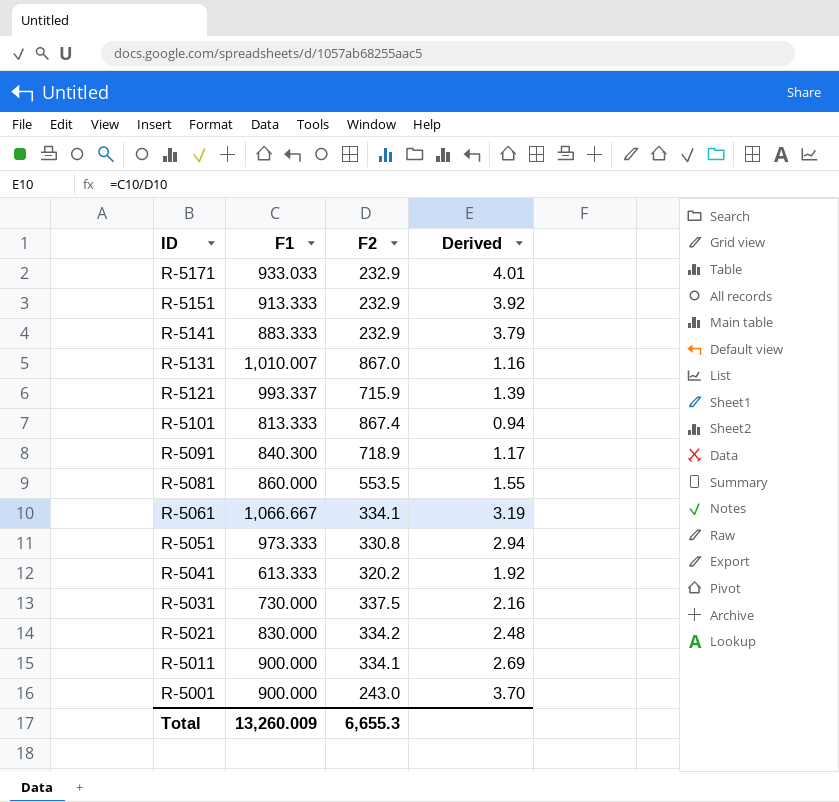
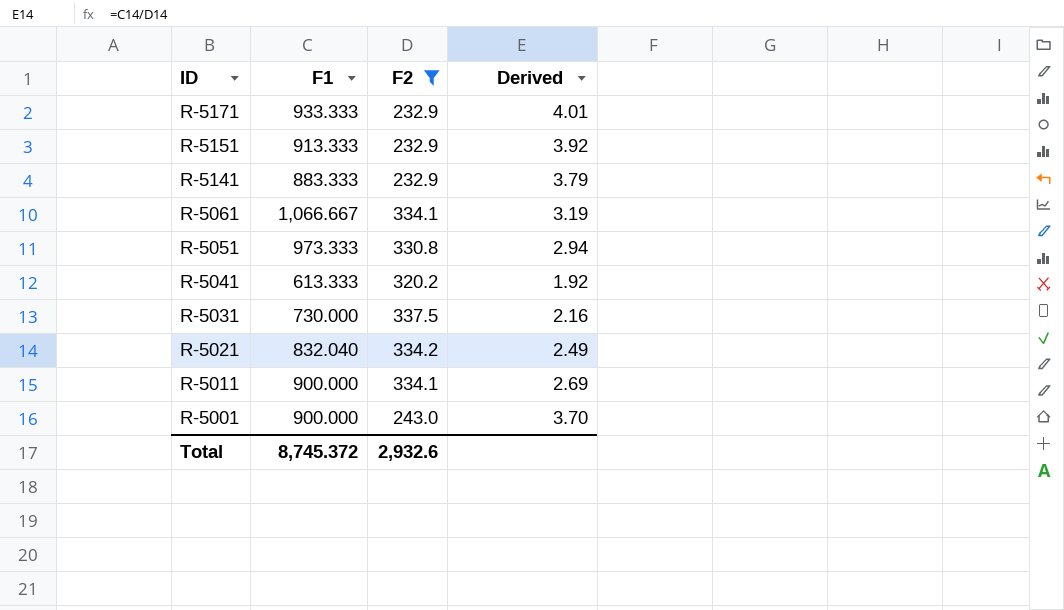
filter: none -> F2 <= 337.5
R-5171 | F1: 933.033 -> 933.333
R-5021 | F1: 830.000 -> 832.040
R-5021 | Derived: 2.48 -> 2.49
Total | F1: 13,260.009 -> 8,745.372
Total | F2: 6,655.3 -> 2,932.6

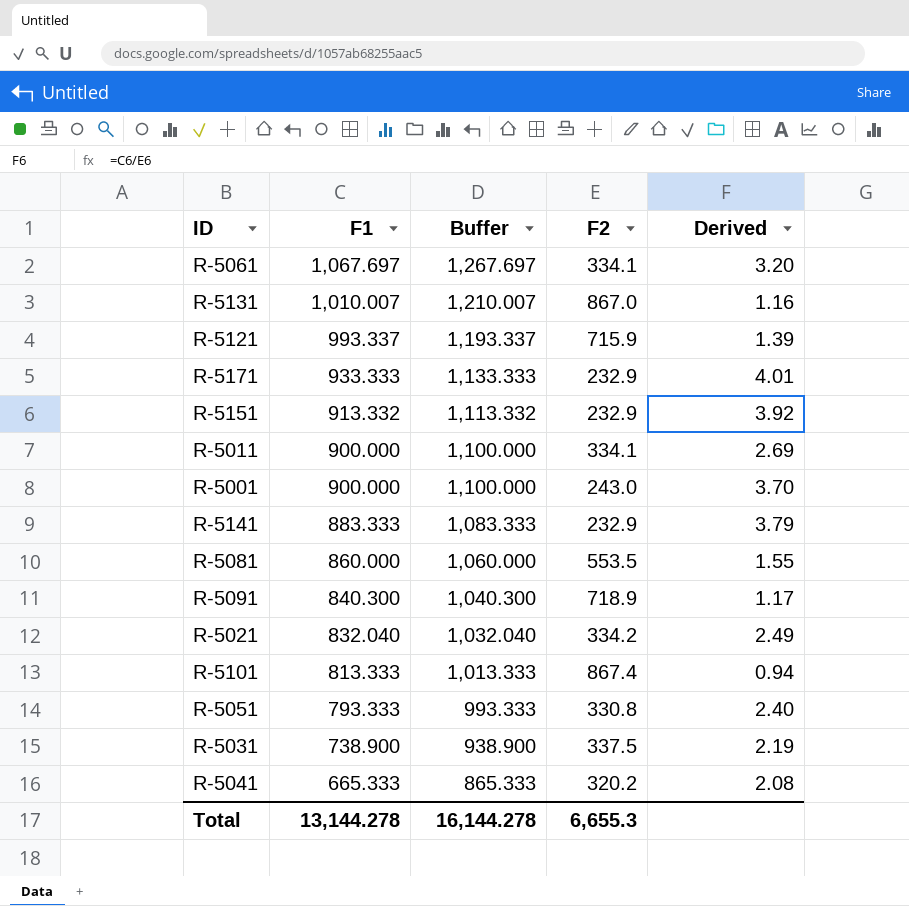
filter: F2 <= 337.5 -> none
row order: ID descending -> F1 descending
column Buffer | formula: none -> [F1] + 200
R-5061 | F1: 1,066.667 -> 1,067.697
R-5061 | Derived: 3.19 -> 3.20
R-5151 | F1: 913.333 -> 913.332
R-5051 | F1: 973.333 -> 793.333
R-5051 | Derived: 2.94 -> 2.40
R-5031 | F1: 730.000 -> 738.900
R-5031 | Derived: 2.16 -> 2.19
R-5041 | F1: 613.333 -> 665.333
R-5041 | Derived: 1.92 -> 2.08
Total | F1: 8,745.372 -> 13,144.278
Total | F2: 2,932.6 -> 6,655.3

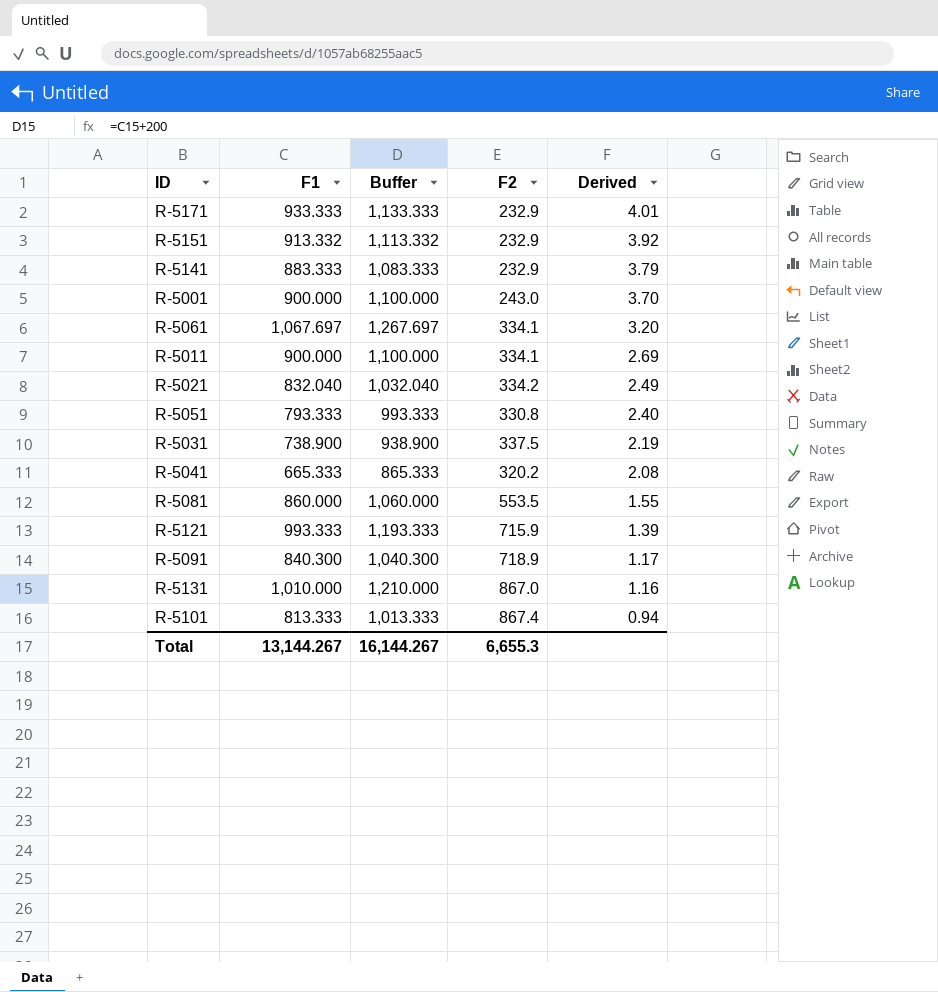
row order: F1 descending -> Derived descending
R-5121 | F1: 993.337 -> 993.333
R-5121 | Buffer: 1,193.337 -> 1,193.333
R-5131 | F1: 1,010.007 -> 1,010.000
R-5131 | Buffer: 1,210.007 -> 1,210.000
Total | F1: 13,144.278 -> 13,144.267
Total | Buffer: 16,144.278 -> 16,144.267

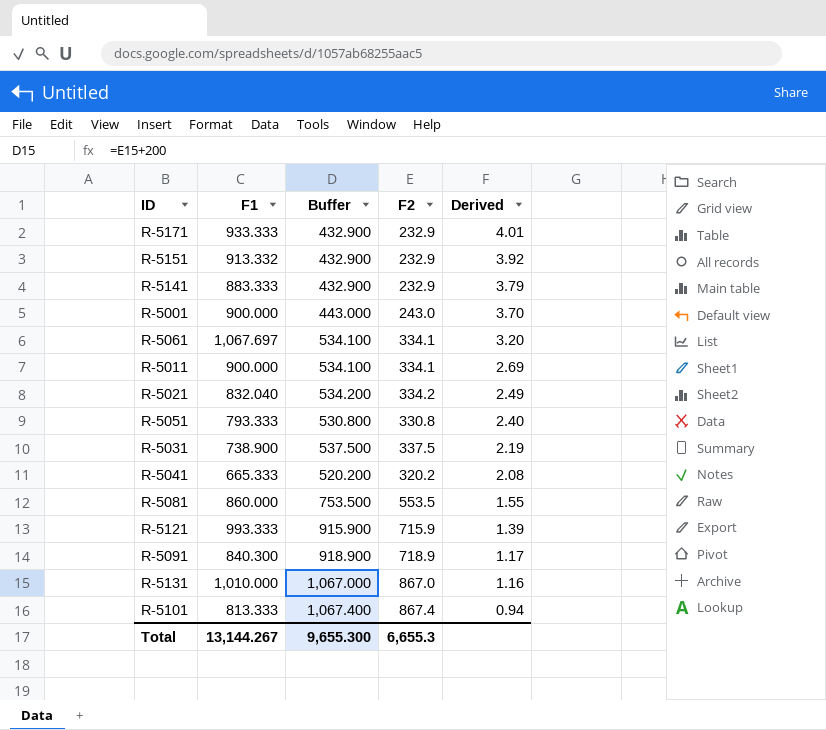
column Buffer | formula: [F1] + 200 -> [F2] + 200
Total | Buffer: 16,144.267 -> 9,655.300

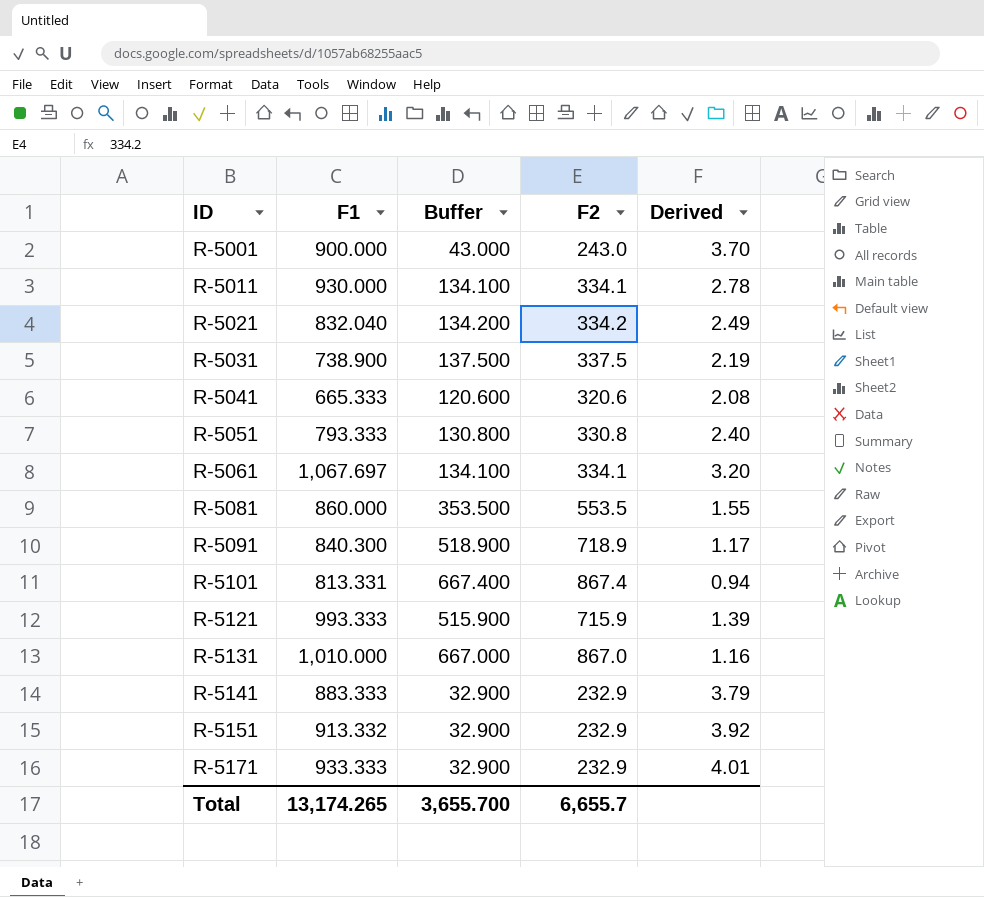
row order: Derived descending -> ID ascending
column Buffer | formula: [F2] + 200 -> [F2] - 200
R-5011 | F1: 900.000 -> 930.000
R-5011 | Derived: 2.69 -> 2.78
R-5041 | F2: 320.2 -> 320.6
R-5101 | F1: 813.333 -> 813.331
Total | F1: 13,144.267 -> 13,174.265
Total | Buffer: 9,655.300 -> 3,655.700
Total | F2: 6,655.3 -> 6,655.7

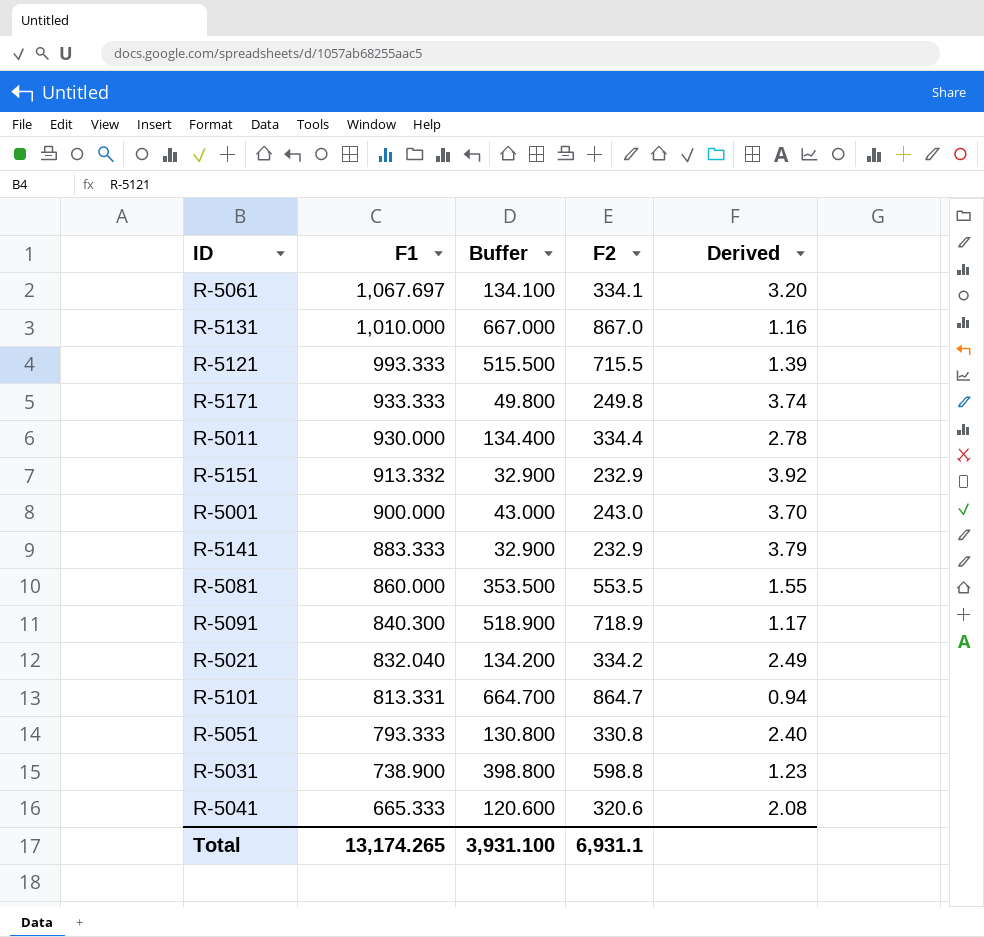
row order: ID ascending -> F1 descending
R-5121 | Buffer: 515.900 -> 515.500
R-5121 | F2: 715.9 -> 715.5
R-5171 | Buffer: 32.900 -> 49.800
R-5171 | F2: 232.9 -> 249.8
R-5171 | Derived: 4.01 -> 3.74
R-5011 | Buffer: 134.100 -> 134.400
R-5011 | F2: 334.1 -> 334.4
R-5101 | Buffer: 667.400 -> 664.700
R-5101 | F2: 867.4 -> 864.7
R-5031 | Buffer: 137.500 -> 398.800
R-5031 | F2: 337.5 -> 598.8
R-5031 | Derived: 2.19 -> 1.23
Total | Buffer: 3,655.700 -> 3,931.100
Total | F2: 6,655.7 -> 6,931.1

